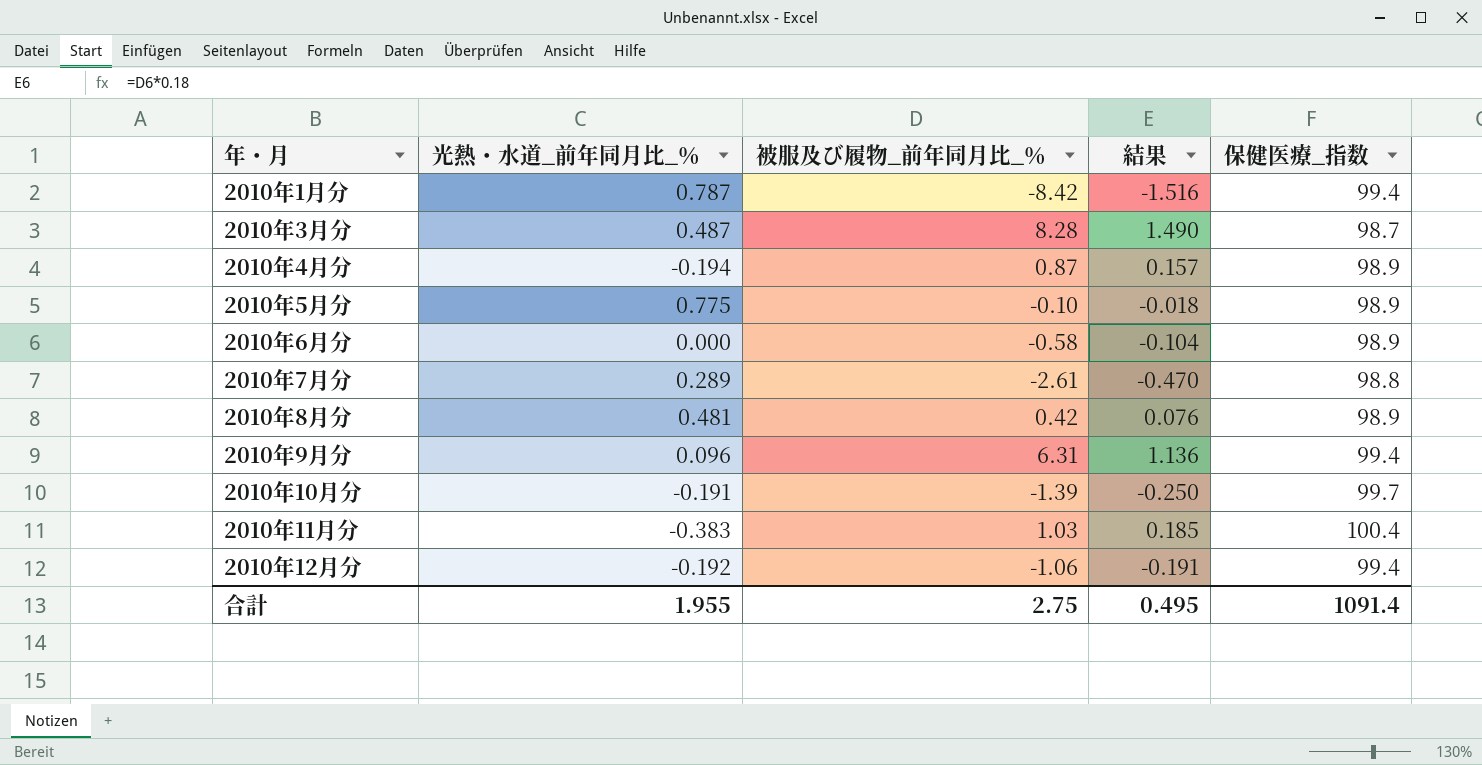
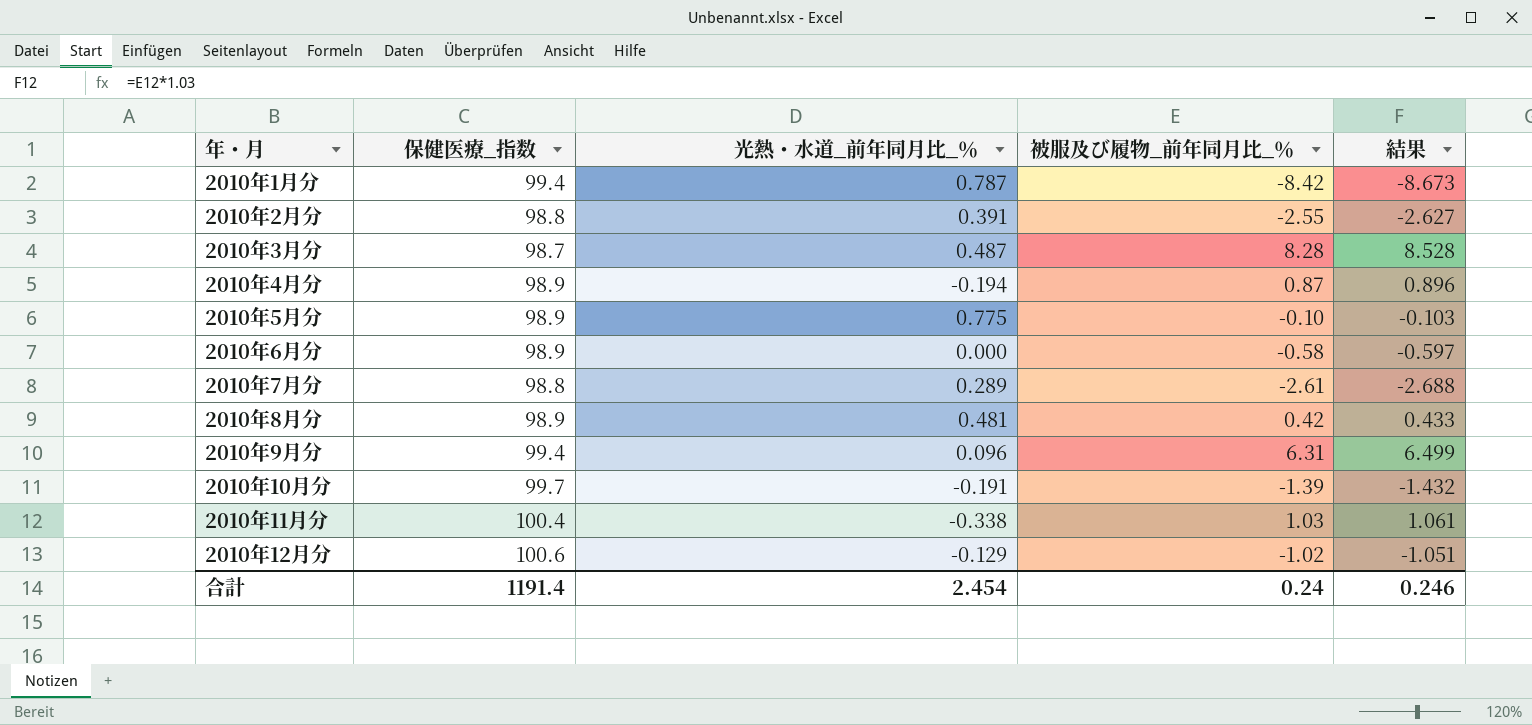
column 保健医療_指数 | position: 5 -> 2
column 結果 | formula: [被服及び履物_前年同月比_％] * 0.18 -> [被服及び履物_前年同月比_％] * 1.03
row 2010年2月分: none -> 98.8 | 0.391 | -2.55 | -2.627
2010年11月分 | 光熱・水道_前年同月比_％: -0.383 -> -0.338
2010年12月分 | 保健医療_指数: 99.4 -> 100.6
2010年12月分 | 光熱・水道_前年同月比_％: -0.192 -> -0.129
2010年12月分 | 被服及び履物_前年同月比_％: -1.06 -> -1.02
合計 | 保健医療_指数: 1091.4 -> 1191.4
合計 | 光熱・水道_前年同月比_％: 1.955 -> 2.454
合計 | 被服及び履物_前年同月比_％: 2.75 -> 0.24
合計 | 結果: 0.495 -> 0.246

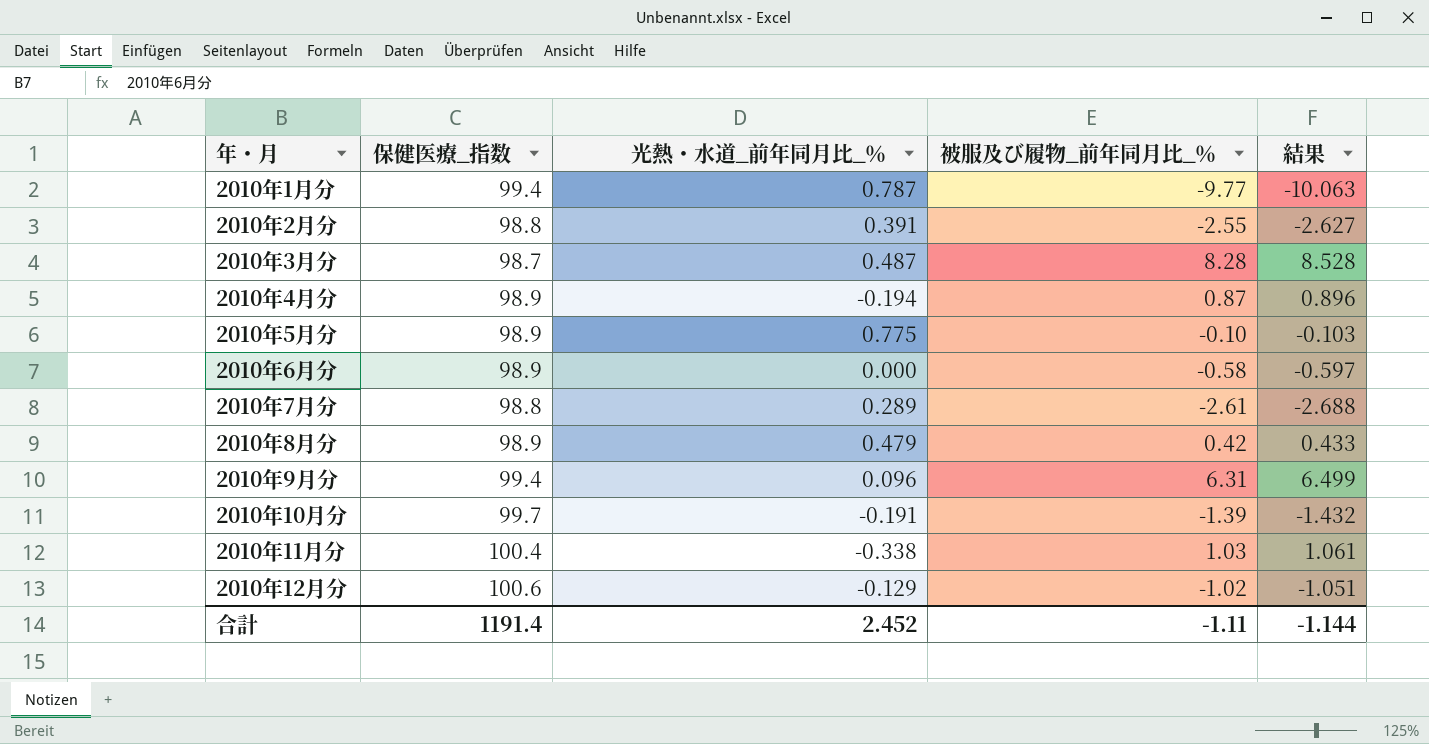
2010年1月分 | 被服及び履物_前年同月比_％: -8.42 -> -9.77
2010年1月分 | 結果: -8.673 -> -10.063
2010年8月分 | 光熱・水道_前年同月比_％: 0.481 -> 0.479
合計 | 光熱・水道_前年同月比_％: 2.454 -> 2.452
合計 | 被服及び履物_前年同月比_％: 0.24 -> -1.11
合計 | 結果: 0.246 -> -1.144

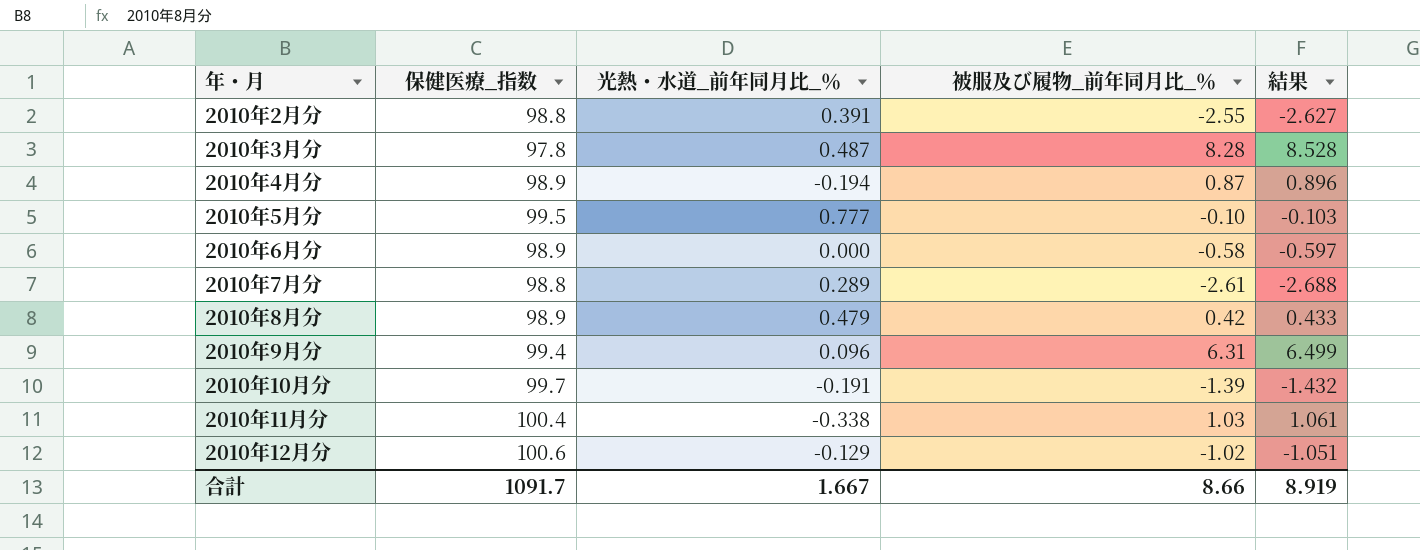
row 2010年1月分: 99.4 | 0.787 | -9.77 | -10.063 -> none
2010年3月分 | 保健医療_指数: 98.7 -> 97.8
2010年5月分 | 保健医療_指数: 98.9 -> 99.5
2010年5月分 | 光熱・水道_前年同月比_％: 0.775 -> 0.777
合計 | 保健医療_指数: 1191.4 -> 1091.7
合計 | 光熱・水道_前年同月比_％: 2.452 -> 1.667
合計 | 被服及び履物_前年同月比_％: -1.11 -> 8.66
合計 | 結果: -1.144 -> 8.919

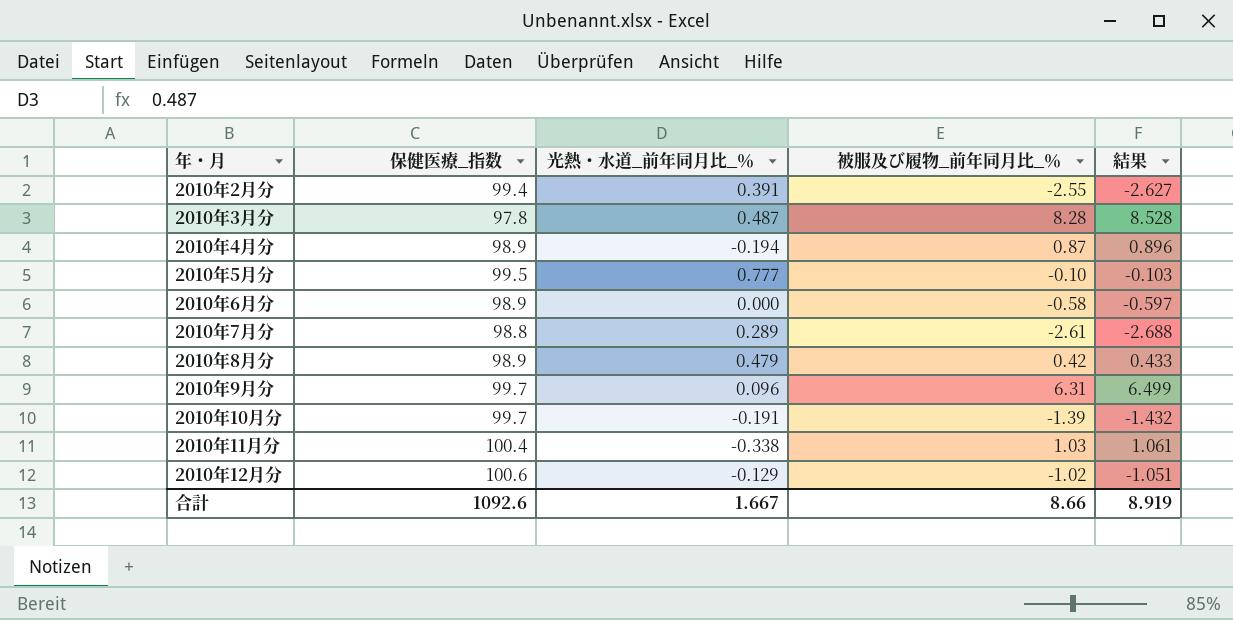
2010年2月分 | 保健医療_指数: 98.8 -> 99.4
2010年9月分 | 保健医療_指数: 99.4 -> 99.7
合計 | 保健医療_指数: 1091.7 -> 1092.6

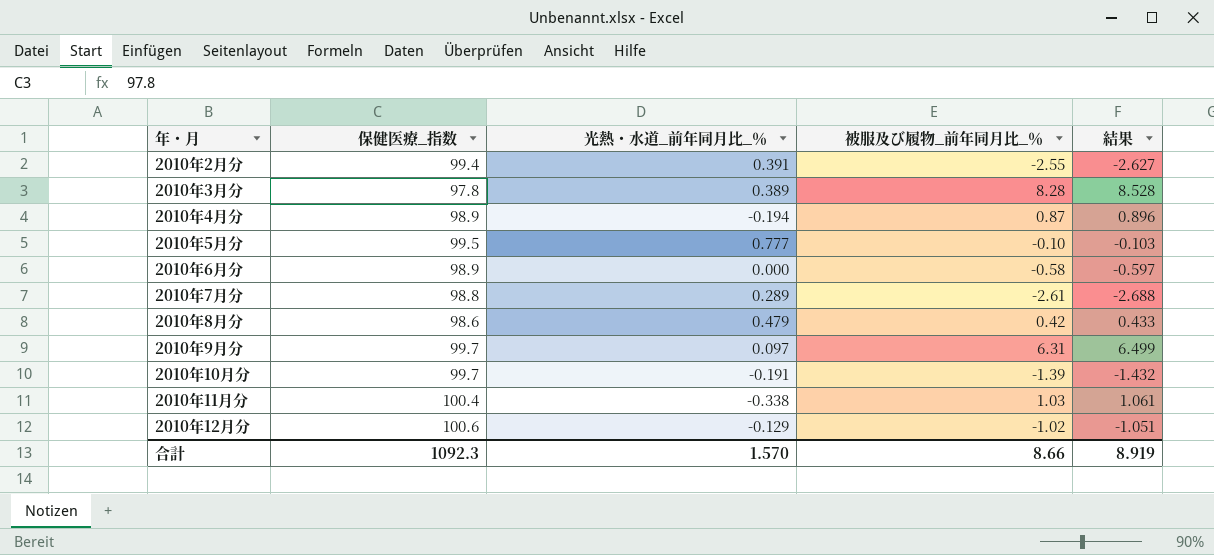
2010年3月分 | 光熱・水道_前年同月比_％: 0.487 -> 0.389
2010年8月分 | 保健医療_指数: 98.9 -> 98.6
2010年9月分 | 光熱・水道_前年同月比_％: 0.096 -> 0.097
合計 | 保健医療_指数: 1092.6 -> 1092.3
合計 | 光熱・水道_前年同月比_％: 1.667 -> 1.570

